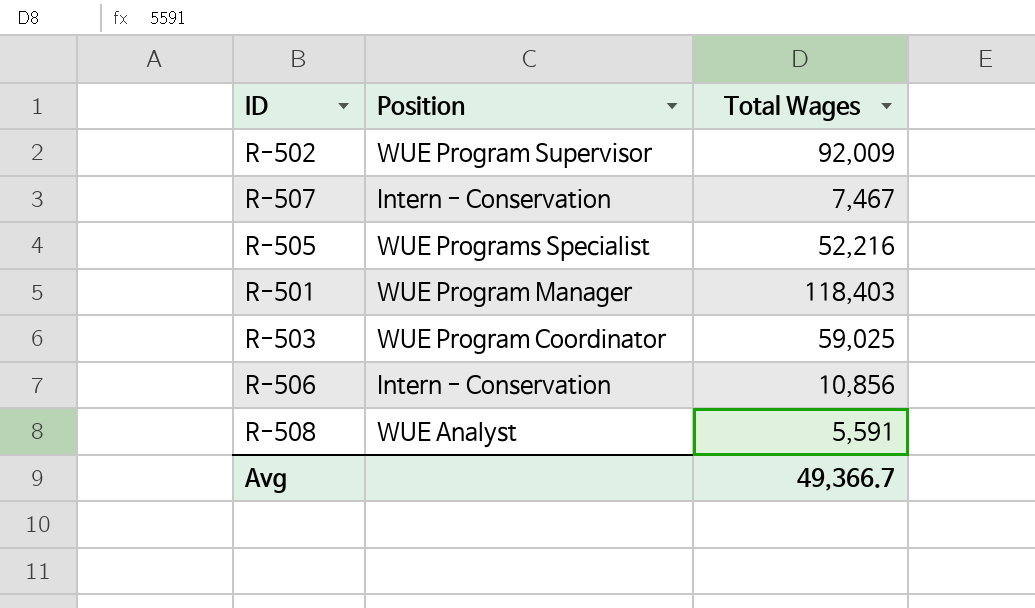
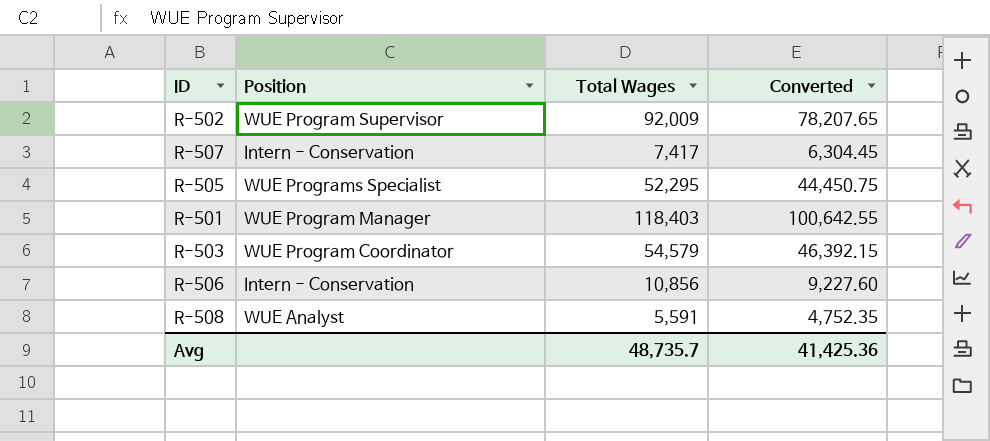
column Converted | formula: none -> [Total Wages] * 0.85
R-507 | Total Wages: 7,467 -> 7,417
R-505 | Total Wages: 52,216 -> 52,295
R-503 | Total Wages: 59,025 -> 54,579
Avg | Total Wages: 49,366.7 -> 48,735.7

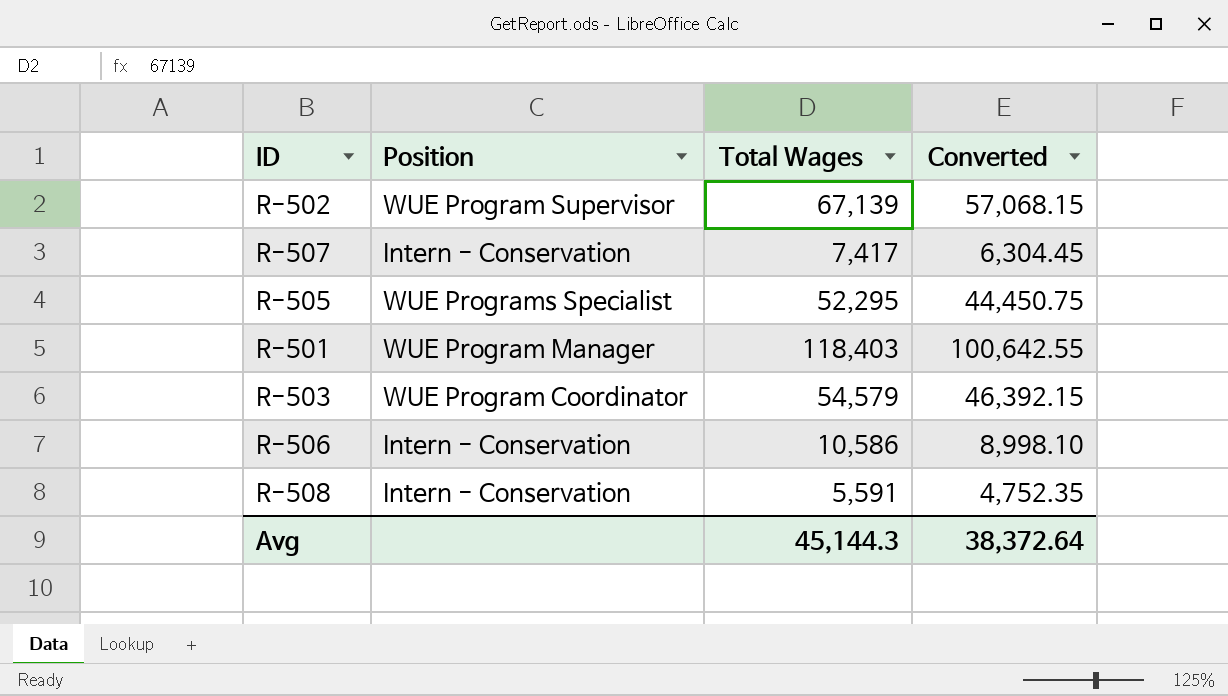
R-502 | Total Wages: 92,009 -> 67,139
R-502 | Converted: 78,207.65 -> 57,068.15
R-506 | Total Wages: 10,856 -> 10,586
R-506 | Converted: 9,227.60 -> 8,998.10
R-508 | Position: WUE Analyst -> Intern - Conservation
Avg | Total Wages: 48,735.7 -> 45,144.3
Avg | Converted: 41,425.36 -> 38,372.64

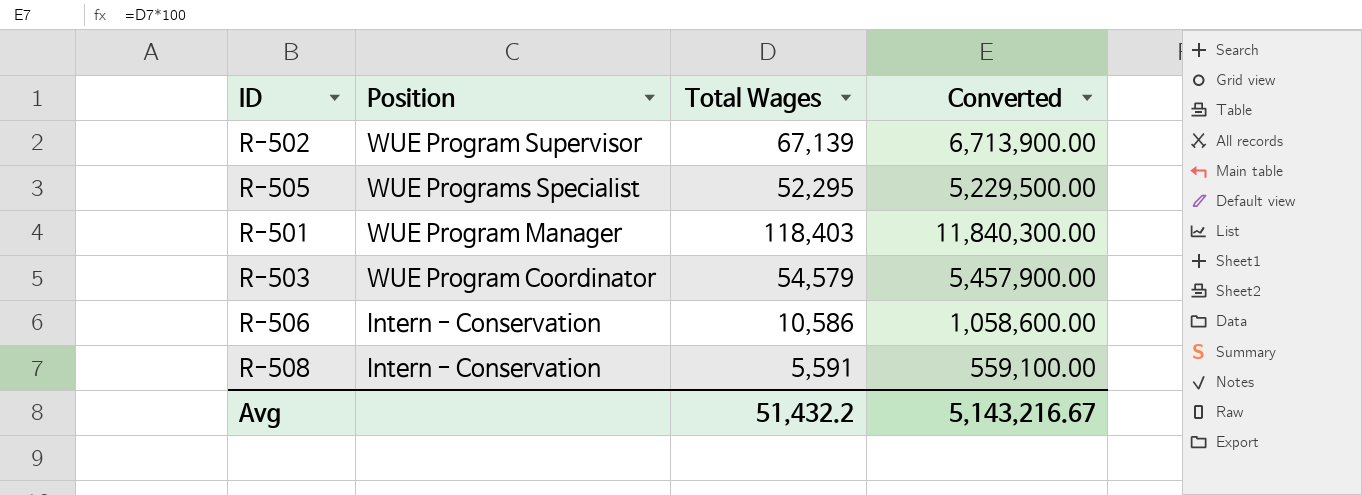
column Converted | formula: [Total Wages] * 0.85 -> [Total Wages] * 100
row R-507: Intern - Conservation | 7,417 | 6,304.45 -> none
Avg | Total Wages: 45,144.3 -> 51,432.2
Avg | Converted: 38,372.64 -> 5,143,216.67

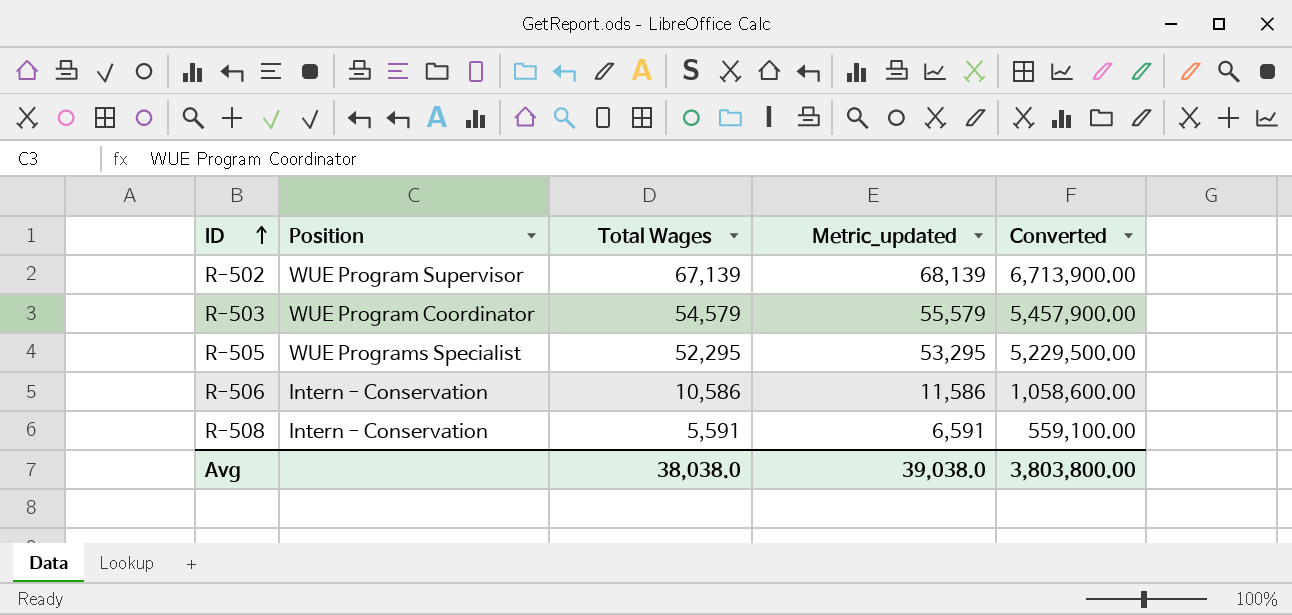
row order: none -> ID ascending
column Metric_updated | formula: none -> [Total Wages] + 1000
row R-501: WUE Program Manager | 118,403 | 11,840,300.00 -> none
Avg | Total Wages: 51,432.2 -> 38,038.0
Avg | Converted: 5,143,216.67 -> 3,803,800.00

